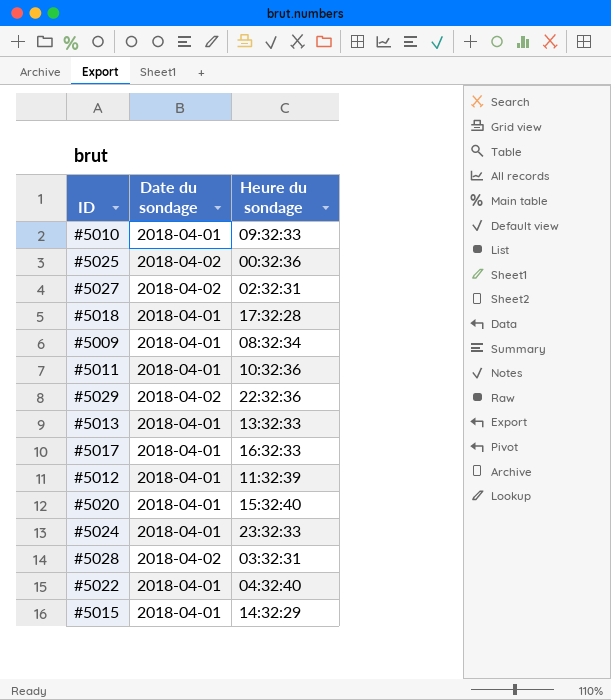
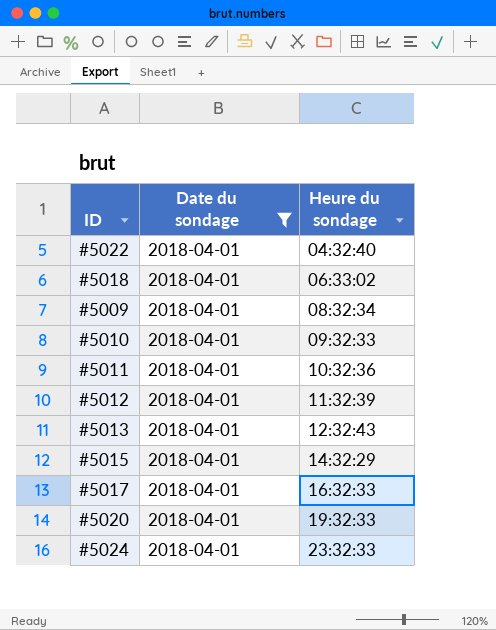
filter: none -> Date du sondage = 2018-04-01
row order: none -> Heure du sondage ascending
#5018 | Heure du sondage: 17:32:28 -> 06:33:02
#5013 | Heure du sondage: 13:32:33 -> 12:32:43
#5020 | Heure du sondage: 15:32:40 -> 19:32:33

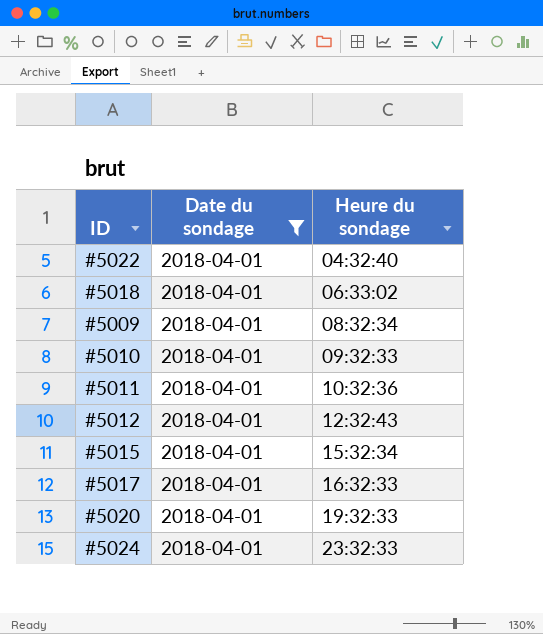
row #5013: 2018-04-01 | 12:32:43 -> none
#5012 | Heure du sondage: 11:32:39 -> 12:32:43
#5015 | Heure du sondage: 14:32:29 -> 15:32:34

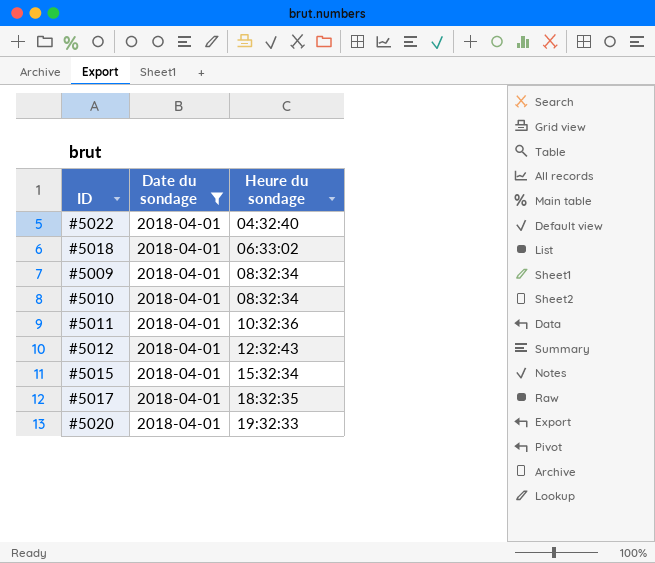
row #5024: 2018-04-01 | 23:32:33 -> none
#5010 | Heure du sondage: 09:32:33 -> 08:32:34
#5017 | Heure du sondage: 16:32:33 -> 18:32:35

